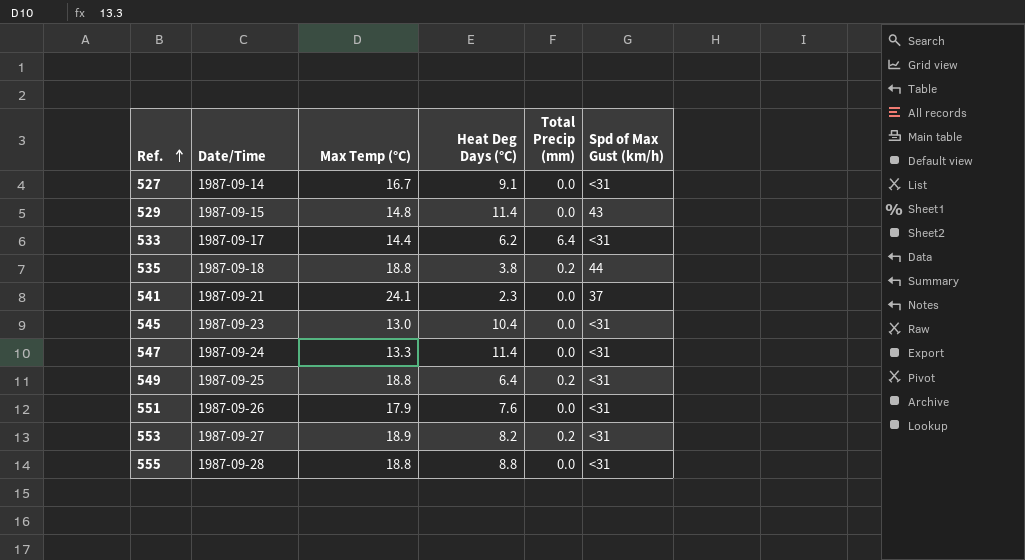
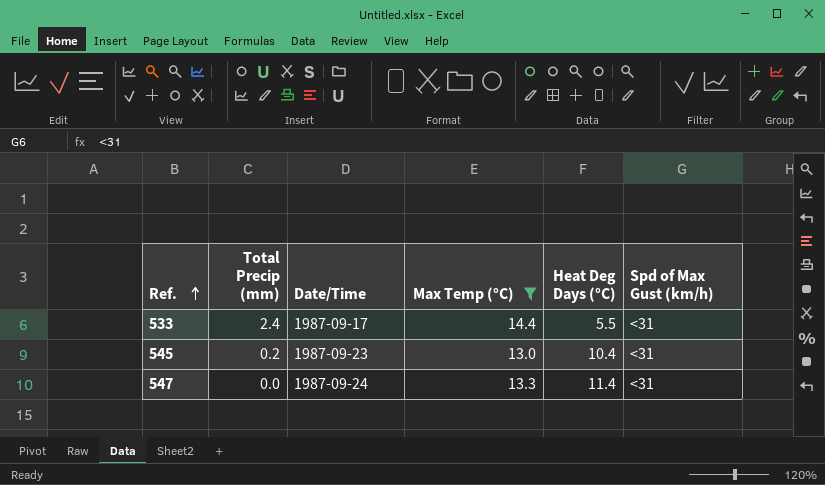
filter: none -> Max Temp (°C) <= 14.4
column Total Precip (mm) | position: 5 -> 2
533 | Total Precip (mm): 6.4 -> 2.4
533 | Heat Deg Days (°C): 6.2 -> 5.5
545 | Total Precip (mm): 0.0 -> 0.2

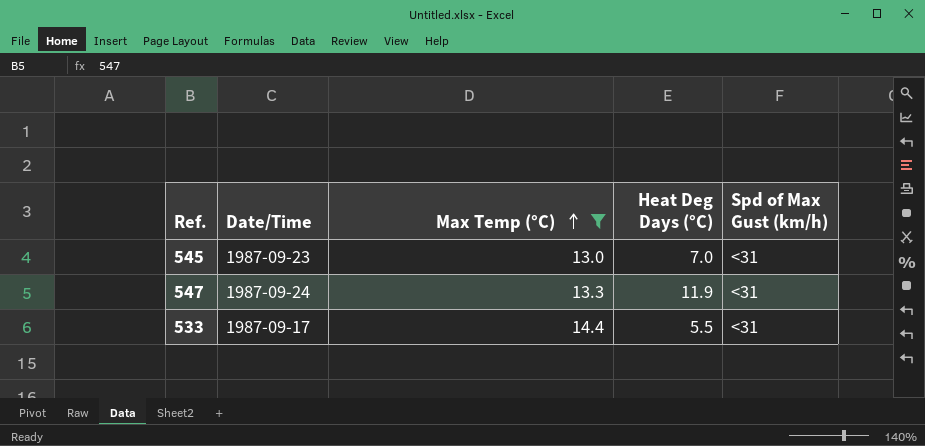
row order: Ref. ascending -> Max Temp (°C) ascending
column Total Precip (mm) | position: 2 -> none
545 | Heat Deg Days (°C): 10.4 -> 7.0
547 | Heat Deg Days (°C): 11.4 -> 11.9

